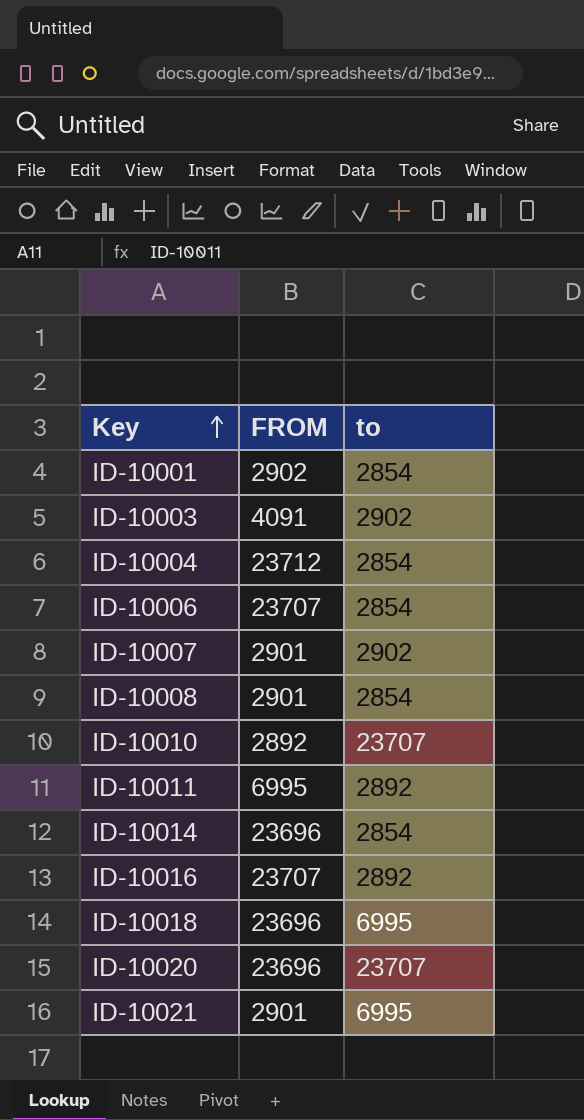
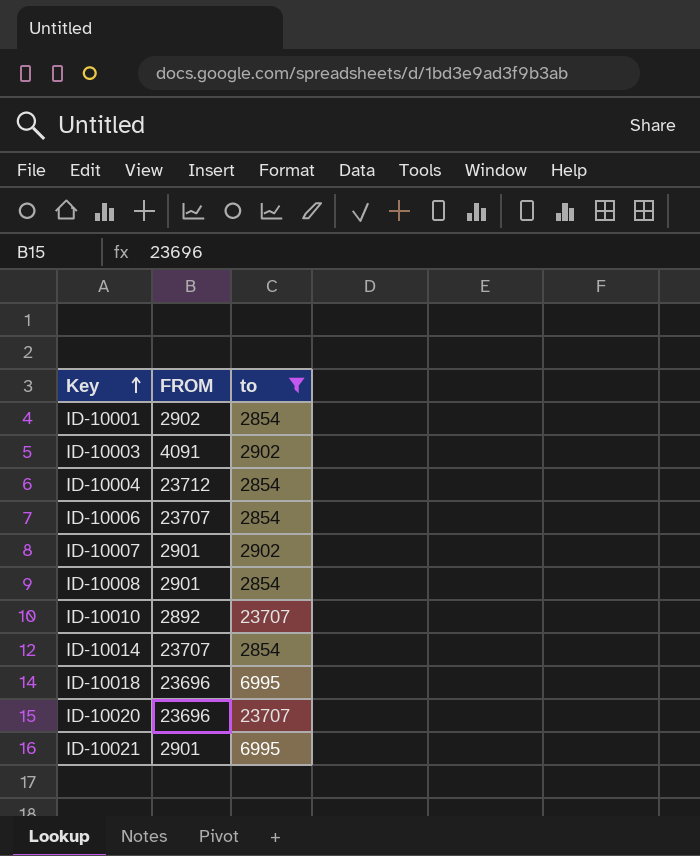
filter: none -> to != 2892
ID-10014 | FROM: 23696 -> 23707

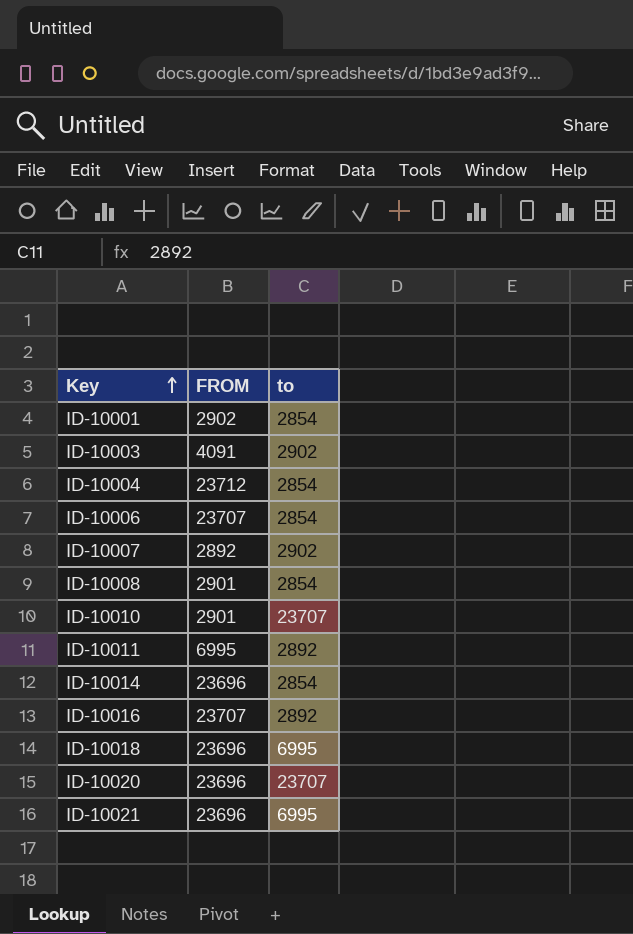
filter: to != 2892 -> none
ID-10007 | FROM: 2901 -> 2892
ID-10010 | FROM: 2892 -> 2901
ID-10014 | FROM: 23707 -> 23696
ID-10021 | FROM: 2901 -> 23696

